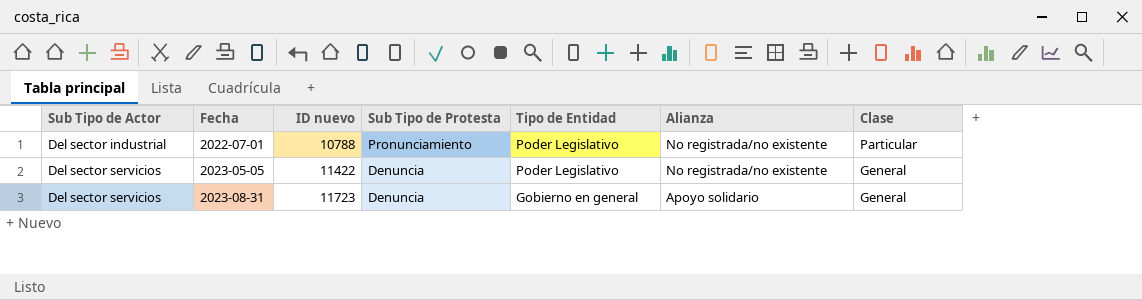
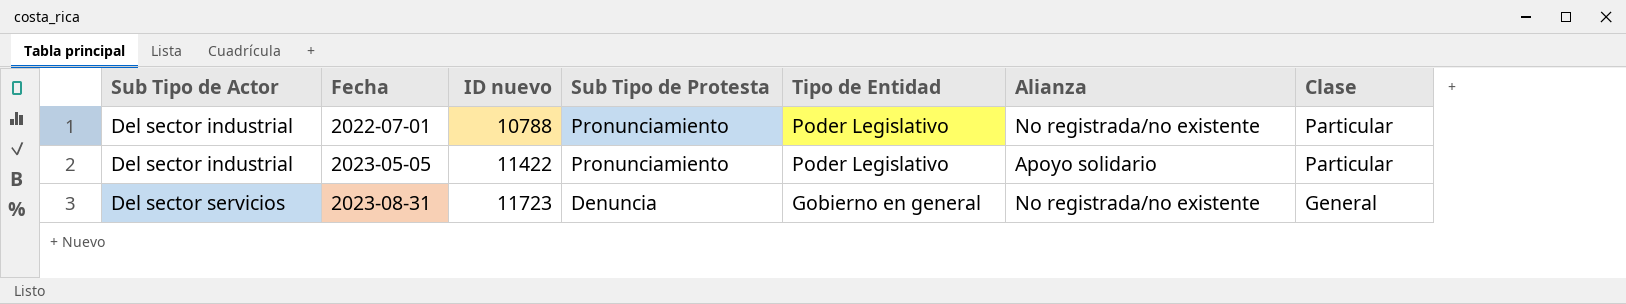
2023-05-05 | Sub Tipo de Actor: Del sector servicios -> Del sector industrial
2023-05-05 | Sub Tipo de Protesta: Denuncia -> Pronunciamiento
2023-05-05 | Alianza: No registrada/no existente -> Apoyo solidario
2023-05-05 | Clase: General -> Particular
2023-08-31 | Alianza: Apoyo solidario -> No registrada/no existente

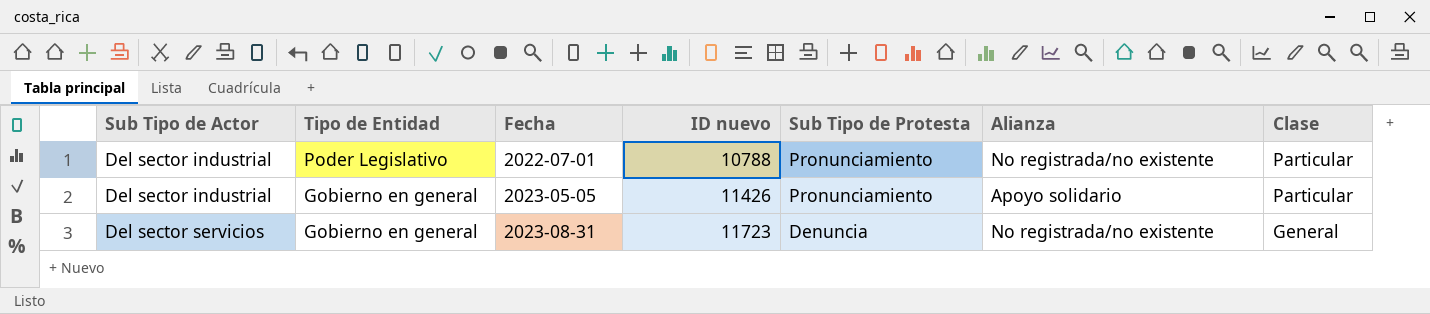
column Tipo de Entidad | position: 5 -> 2
2023-05-05 | Tipo de Entidad: Poder Legislativo -> Gobierno en general
2023-05-05 | ID nuevo: 11422 -> 11426

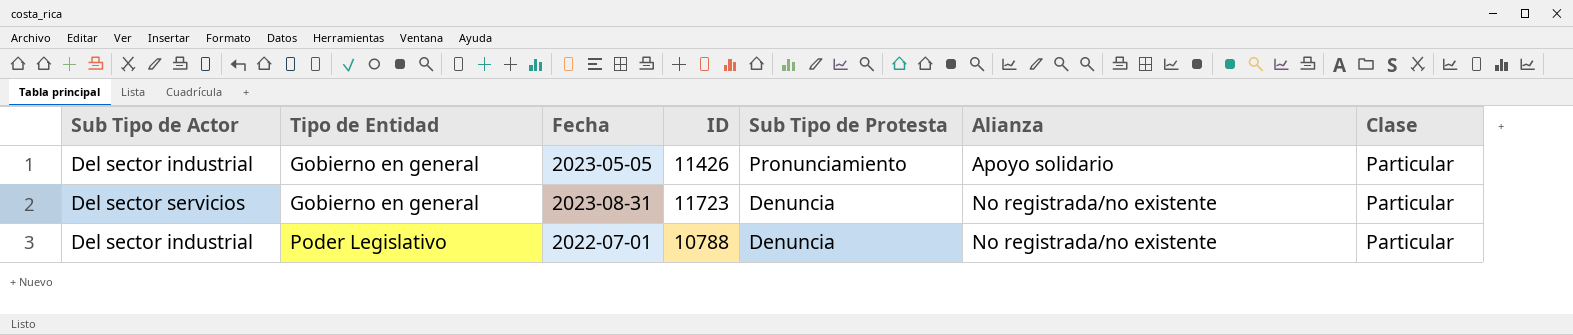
row order: Sub Tipo de Actor ascending -> Tipo de Entidad ascending
column name: ID nuevo -> ID
2023-08-31 | Clase: General -> Particular
2022-07-01 | Sub Tipo de Protesta: Pronunciamiento -> Denuncia

